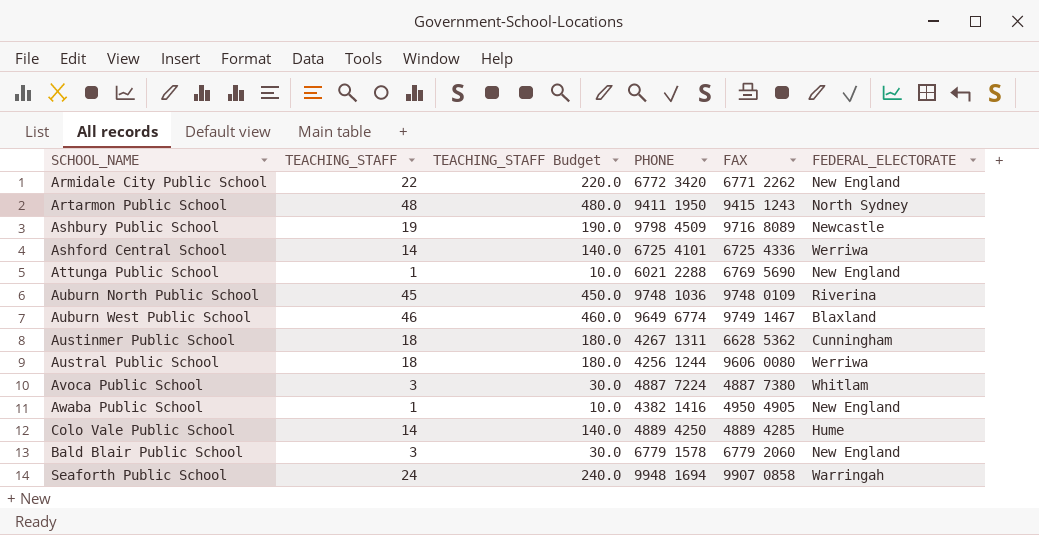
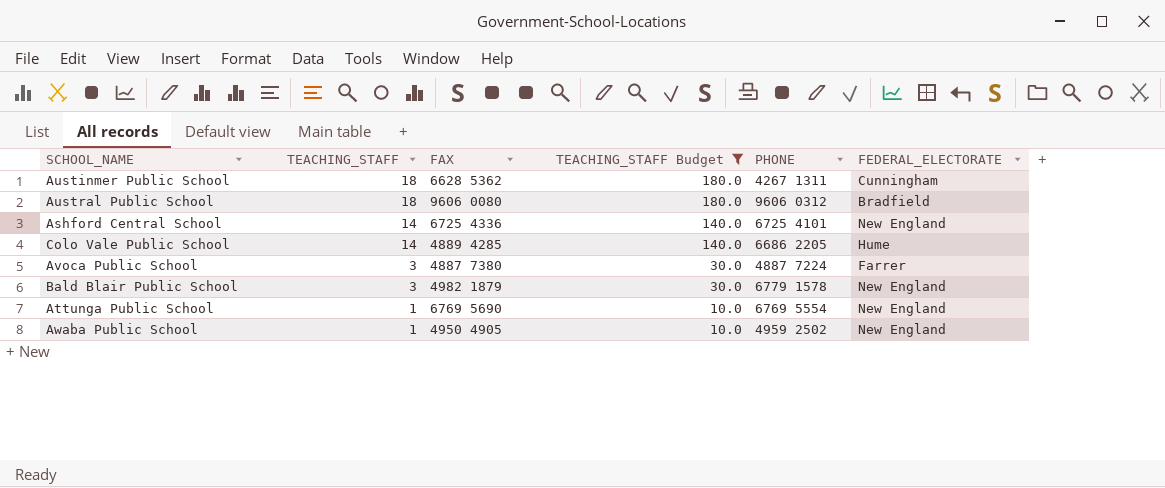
filter: none -> TEACHING_STAFF Budget <= 180.0
row order: none -> TEACHING_STAFF descending
column FAX | position: 5 -> 3
Austral Public School | PHONE: 4256 1244 -> 9606 0312
Austral Public School | FEDERAL_ELECTORATE: Werriwa -> Bradfield
Ashford Central School | FEDERAL_ELECTORATE: Werriwa -> New England
Colo Vale Public School | PHONE: 4889 4250 -> 6686 2205
Avoca Public School | FEDERAL_ELECTORATE: Whitlam -> Farrer
Bald Blair Public School | FAX: 6779 2060 -> 4982 1879
Attunga Public School | PHONE: 6021 2288 -> 6769 5554
Awaba Public School | PHONE: 4382 1416 -> 4959 2502

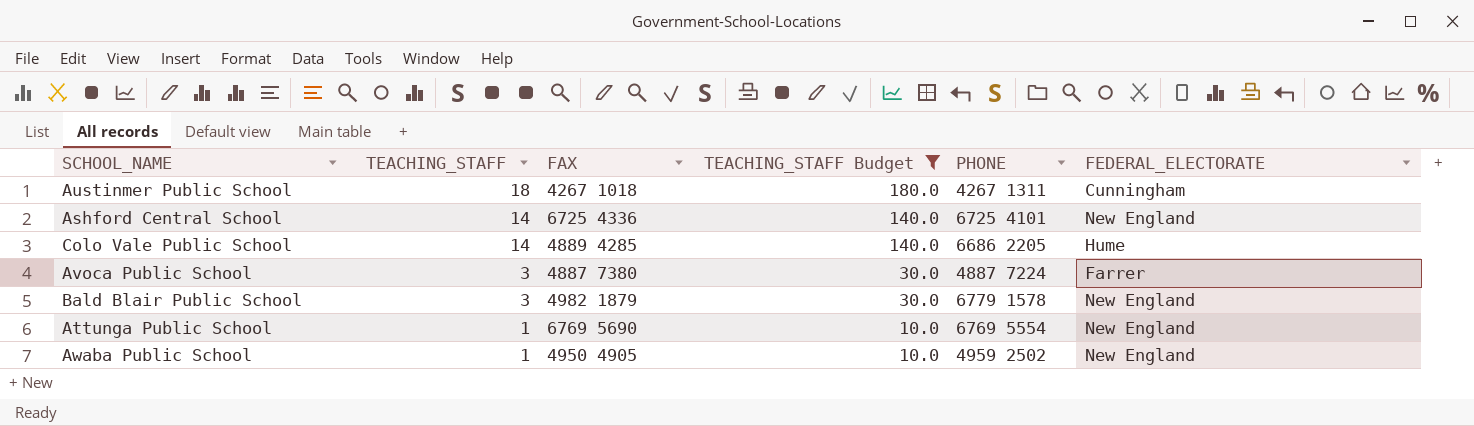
row Austral Public School: 18 | 9606 0080 | 180.0 | 9606 0312 | Bradfield -> none
Austinmer Public School | FAX: 6628 5362 -> 4267 1018

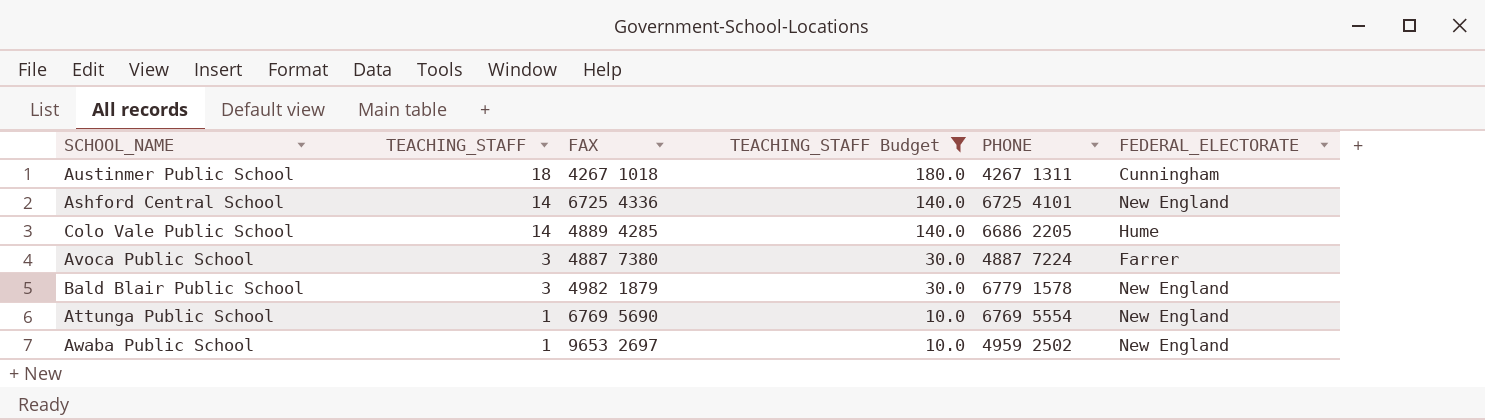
Awaba Public School | FAX: 4950 4905 -> 9653 2697

